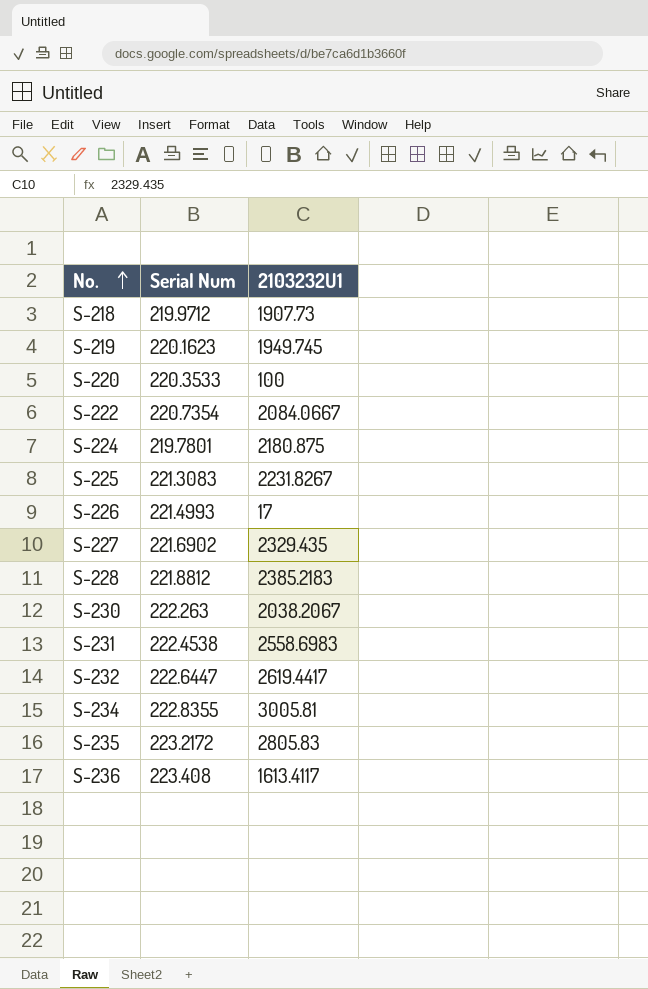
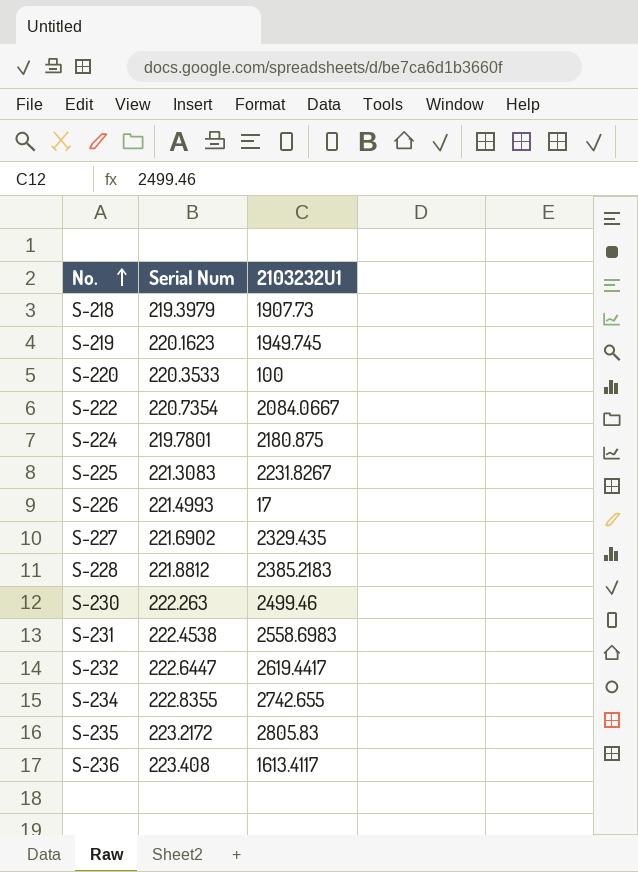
S-218 | Serial Num: 219.9712 -> 219.3979
S-230 | 2103232U1: 2038.2067 -> 2499.46
S-234 | 2103232U1: 3005.81 -> 2742.655

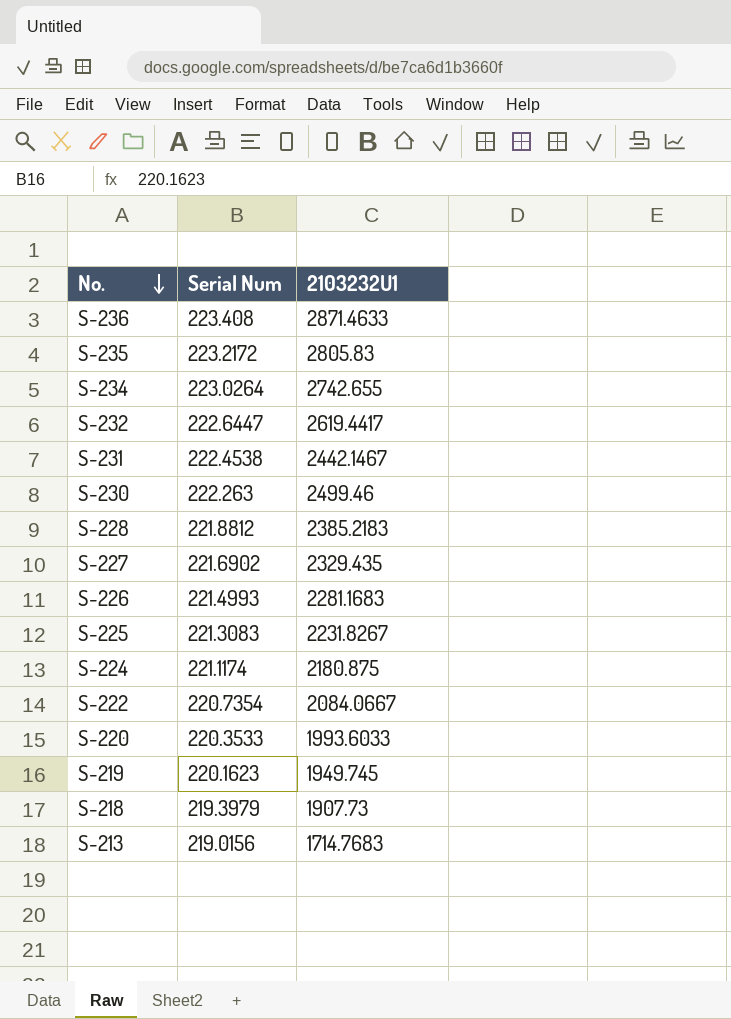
row order: No. ascending -> No. descending
S-236 | 2103232U1: 1613.4117 -> 2871.4633
S-234 | Serial Num: 222.8355 -> 223.0264
S-231 | 2103232U1: 2558.6983 -> 2442.1467
S-226 | 2103232U1: 17 -> 2281.1683
S-224 | Serial Num: 219.7801 -> 221.1174
S-220 | 2103232U1: 100 -> 1993.6033
row S-213: none -> 219.0156 | 1714.7683

